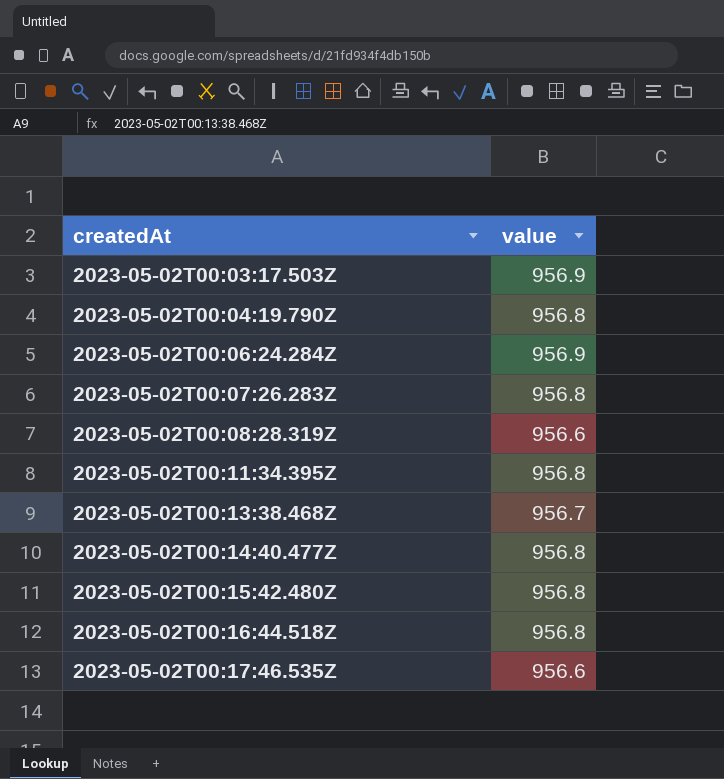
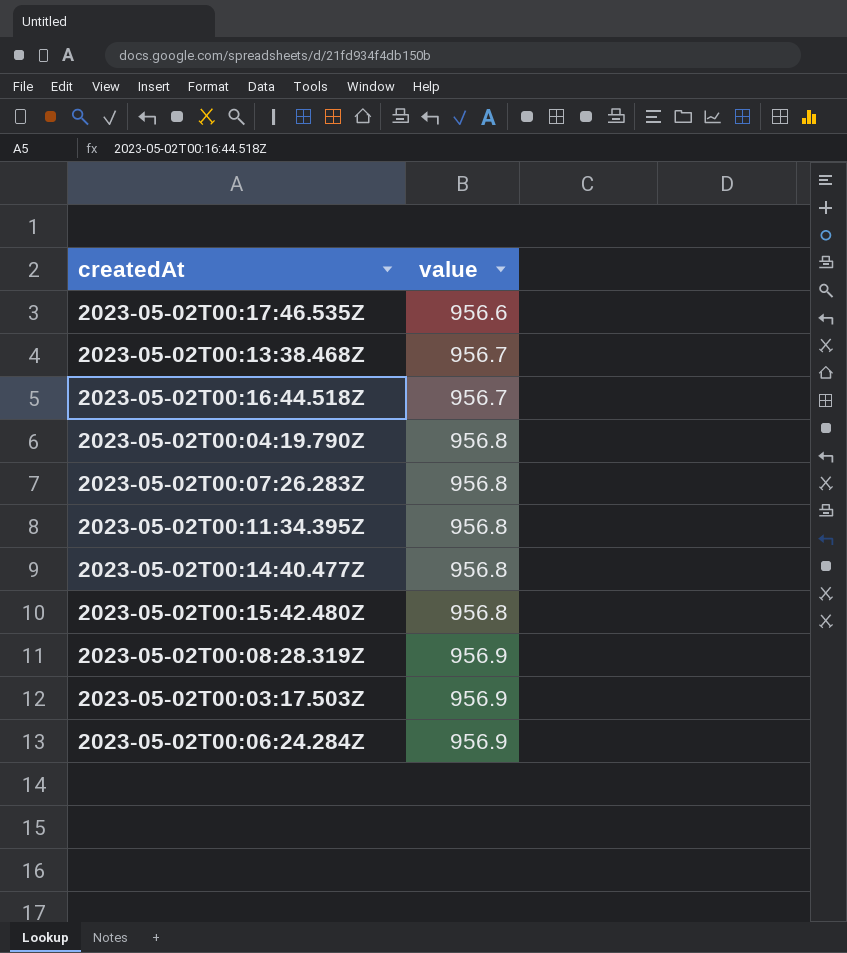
row order: createdAt ascending -> value ascending
2023-05-02T00:16:44.518Z | value: 956.8 -> 956.7
2023-05-02T00:08:28.319Z | value: 956.6 -> 956.9

